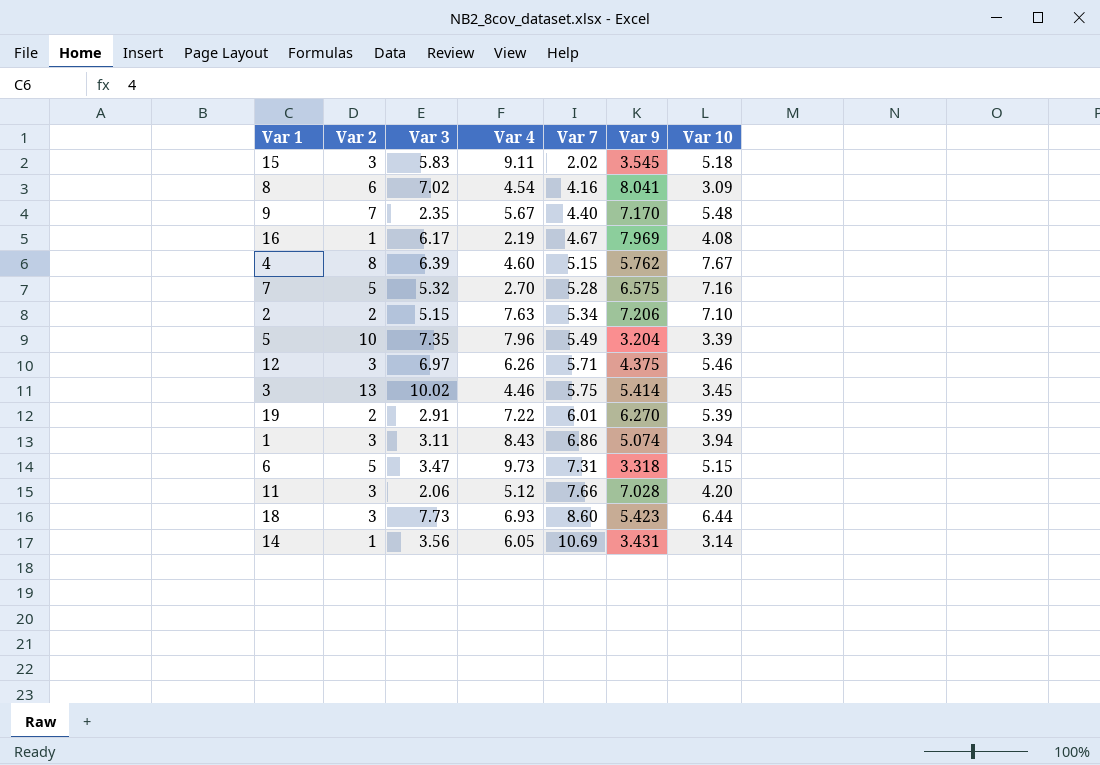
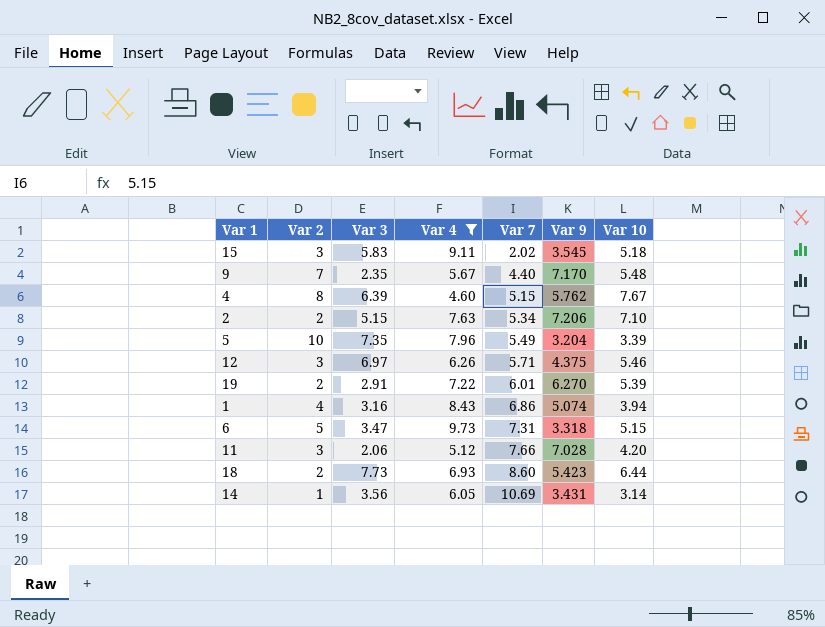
filter: none -> Var 4 >= 4.60
1 | Var 2: 3 -> 4
1 | Var 3: 3.11 -> 3.16
18 | Var 2: 3 -> 2

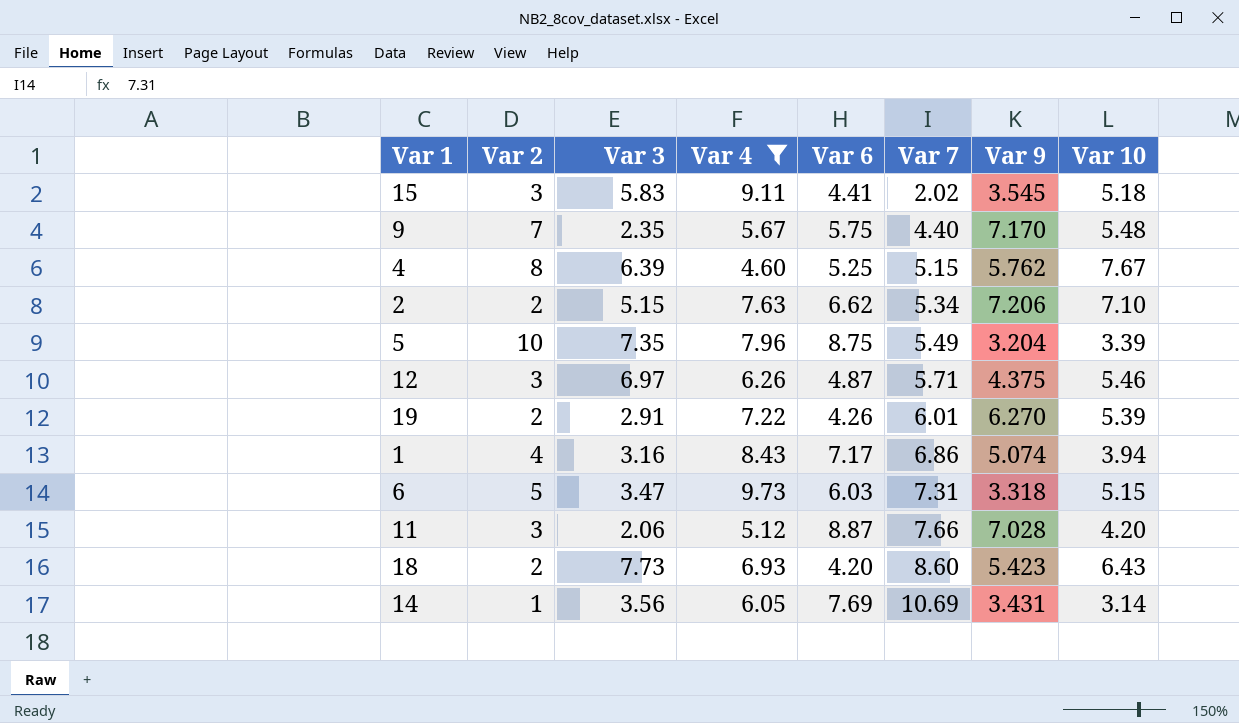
column Var 6 | position: none -> 5
18 | Var 10: 6.44 -> 6.43

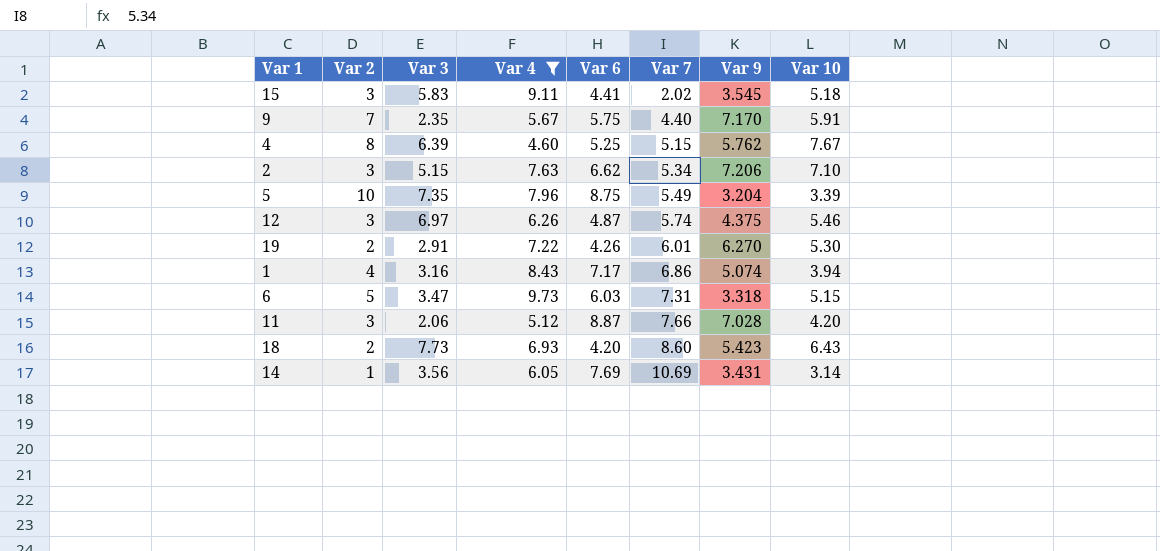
9 | Var 10: 5.48 -> 5.91
2 | Var 2: 2 -> 3
12 | Var 7: 5.71 -> 5.74
19 | Var 10: 5.39 -> 5.30

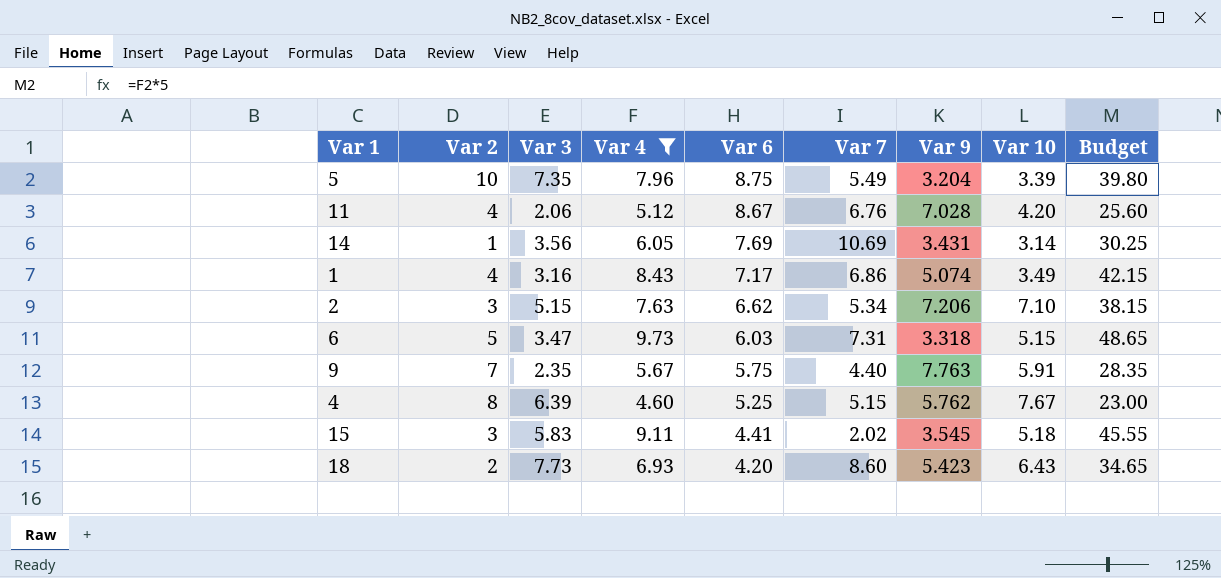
row order: Var 7 ascending -> Var 6 descending
column Budget | formula: none -> [Var 4] * 5
row 12: 3 | 6.97 | 6.26 | 4.87 | 5.74 | 4.375 | 5.46 -> none
row 19: 2 | 2.91 | 7.22 | 4.26 | 6.01 | 6.270 | 5.30 -> none
11 | Var 2: 3 -> 4
11 | Var 6: 8.87 -> 8.67
11 | Var 7: 7.66 -> 6.76
1 | Var 10: 3.94 -> 3.49
9 | Var 9: 7.170 -> 7.763

